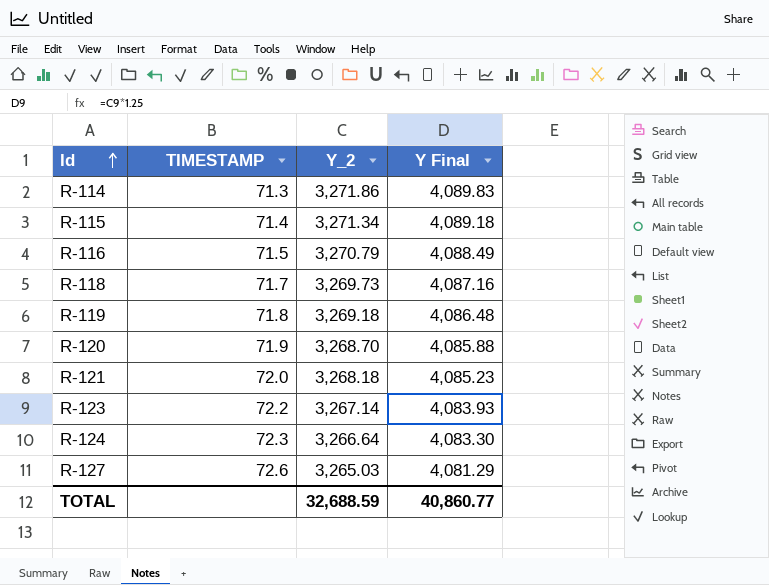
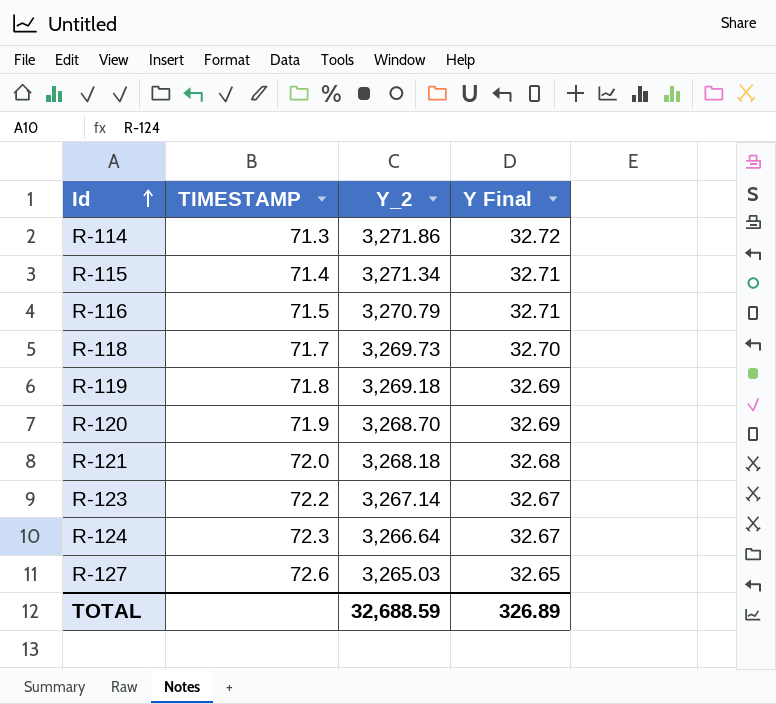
column Y Final | formula: [Y_2] * 1.25 -> [Y_2] * 0.01
TOTAL | Y Final: 40,860.77 -> 326.89

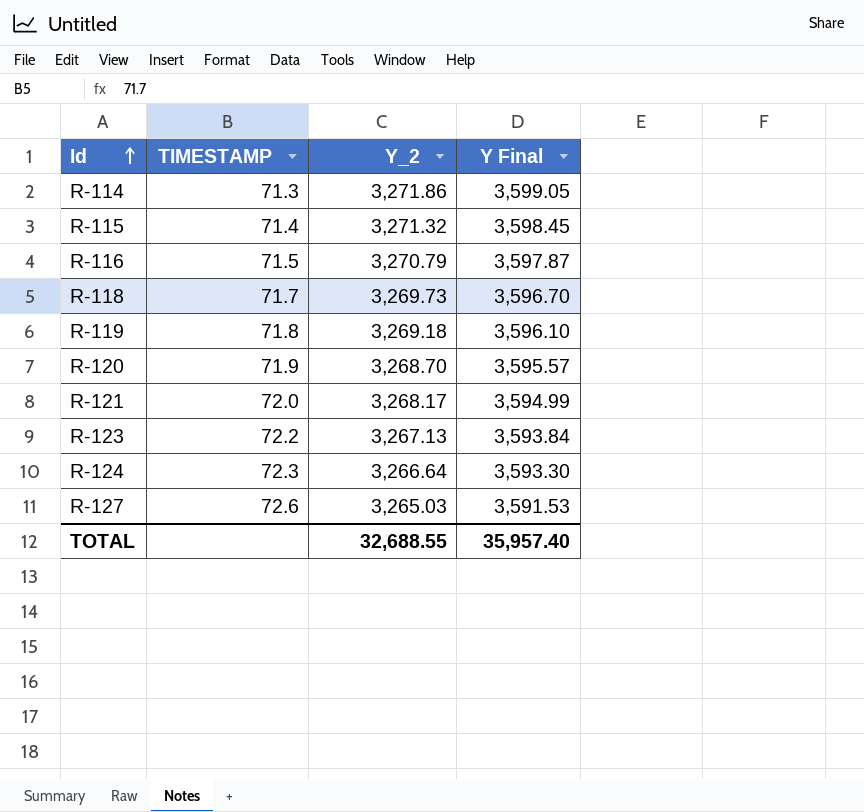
column Y Final | formula: [Y_2] * 0.01 -> [Y_2] * 1.1
R-115 | Y_2: 3,271.34 -> 3,271.32
R-121 | Y_2: 3,268.18 -> 3,268.17
R-123 | Y_2: 3,267.14 -> 3,267.13
TOTAL | Y_2: 32,688.59 -> 32,688.55
TOTAL | Y Final: 326.89 -> 35,957.40

